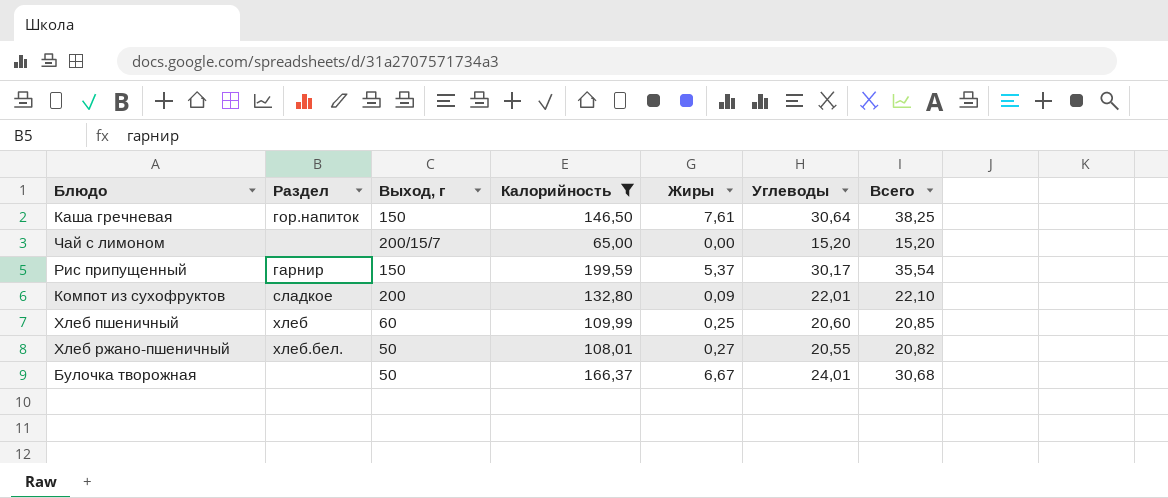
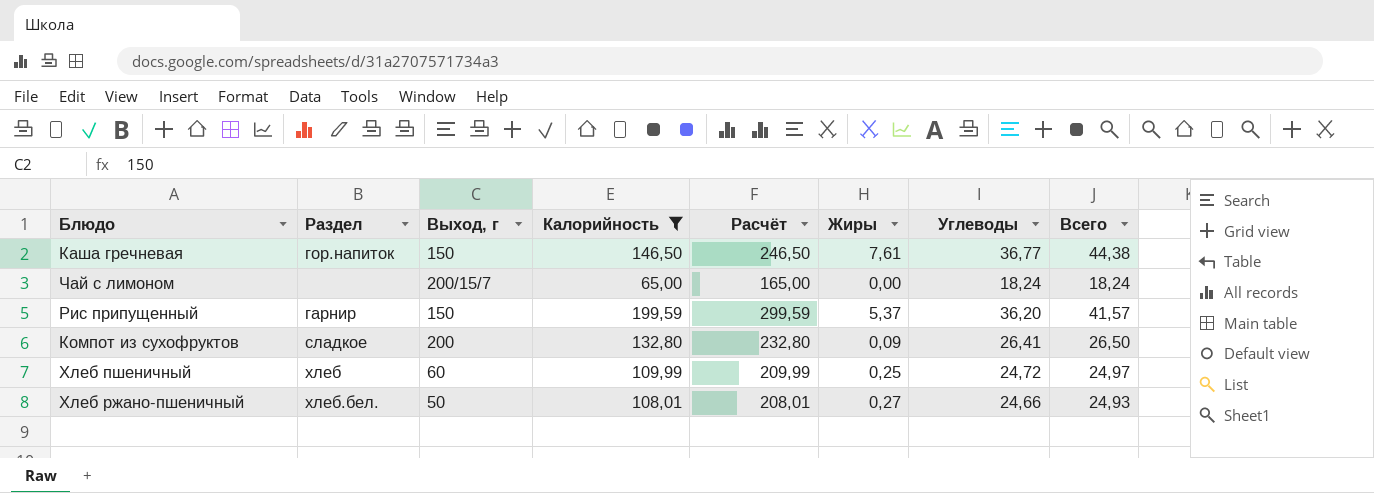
column Расчёт | formula: none -> [Калорийность] + 100
row Булочка творожная: none | 50 | 166,37 | 6,67 | 24,01 | 30,68 -> none
Каша гречневая | Углеводы: 30,64 -> 36,77
Каша гречневая | Всего: 38,25 -> 44,38
Чай с лимоном | Углеводы: 15,20 -> 18,24
Чай с лимоном | Всего: 15,20 -> 18,24
Рис припущенный | Углеводы: 30,17 -> 36,20
Рис припущенный | Всего: 35,54 -> 41,57
Компот из сухофруктов | Углеводы: 22,01 -> 26,41
Компот из сухофруктов | Всего: 22,10 -> 26,50
Хлеб пшеничный | Углеводы: 20,60 -> 24,72
Хлеб пшеничный | Всего: 20,85 -> 24,97
Хлеб ржано-пшеничный | Углеводы: 20,55 -> 24,66
Хлеб ржано-пшеничный | Всего: 20,82 -> 24,93

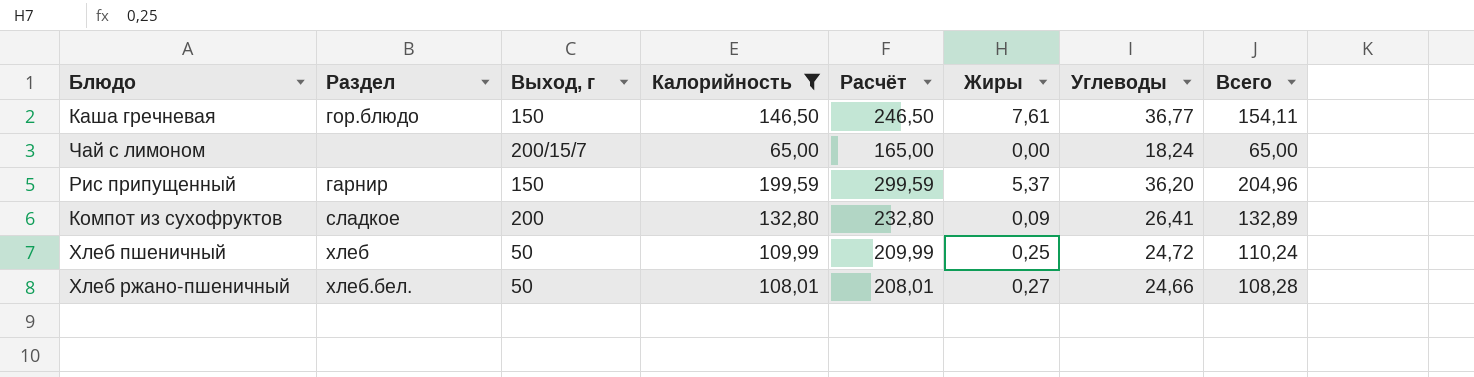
column Всего | formula: [Жиры] + [Углеводы] -> [Калорийность] + [Жиры]
Каша гречневая | Раздел: гор.напиток -> гор.блюдо
Хлеб пшеничный | Выход, г: 60 -> 50

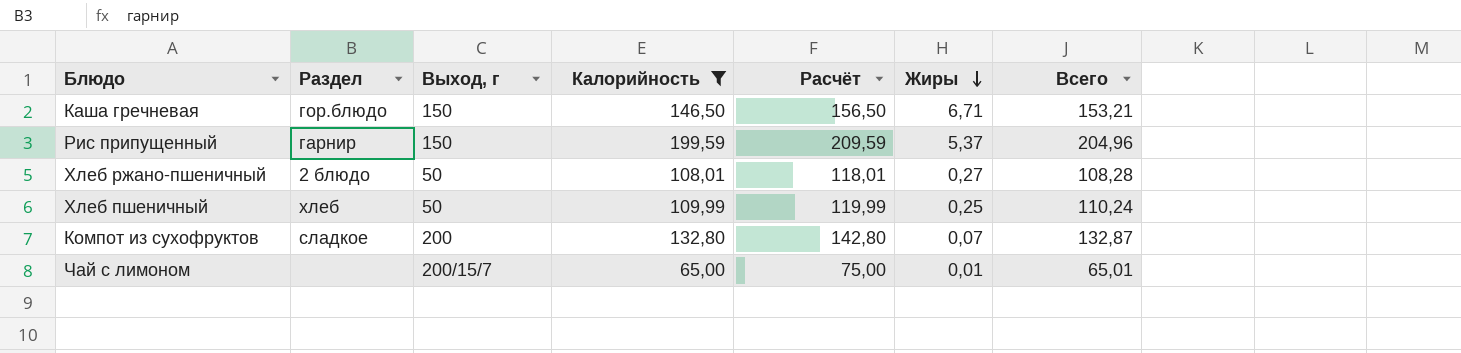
row order: none -> Жиры descending
column Углеводы | position: 7 -> none
column Расчёт | formula: [Калорийность] + 100 -> [Калорийность] + 10
Каша гречневая | Жиры: 7,61 -> 6,71
Каша гречневая | Всего: 154,11 -> 153,21
Хлеб ржано-пшеничный | Раздел: хлеб.бел. -> 2 блюдо
Компот из сухофруктов | Жиры: 0,09 -> 0,07
Компот из сухофруктов | Всего: 132,89 -> 132,87
Чай с лимоном | Жиры: 0,00 -> 0,01
Чай с лимоном | Всего: 65,00 -> 65,01

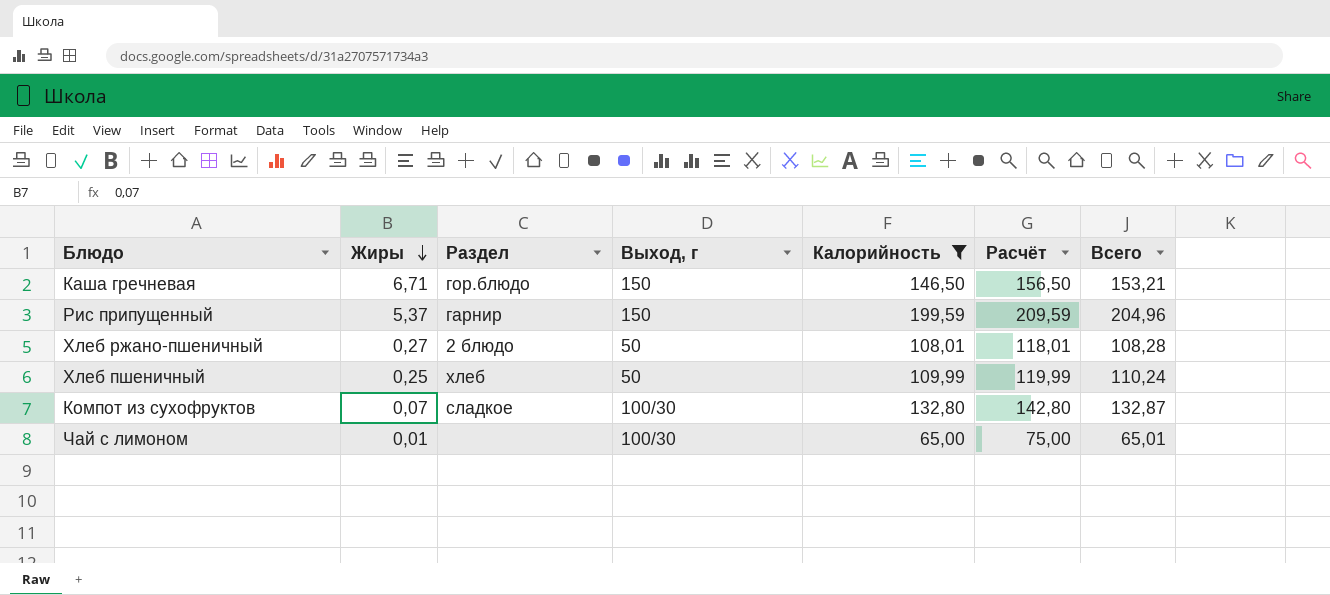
column Жиры | position: 6 -> 2
Компот из сухофруктов | Выход, г: 200 -> 100/30
Чай с лимоном | Выход, г: 200/15/7 -> 100/30

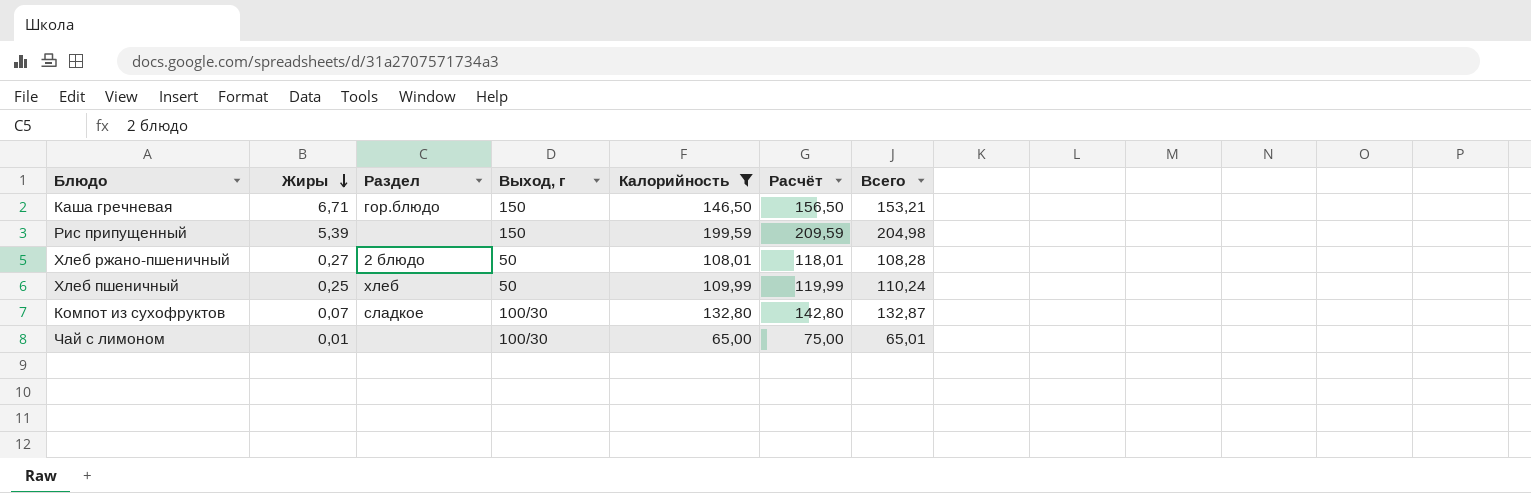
Рис припущенный | Жиры: 5,37 -> 5,39
Рис припущенный | Раздел: гарнир -> none
Рис припущенный | Всего: 204,96 -> 204,98

